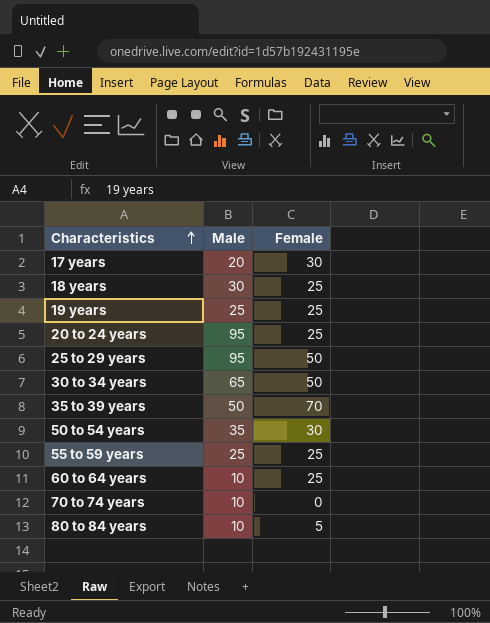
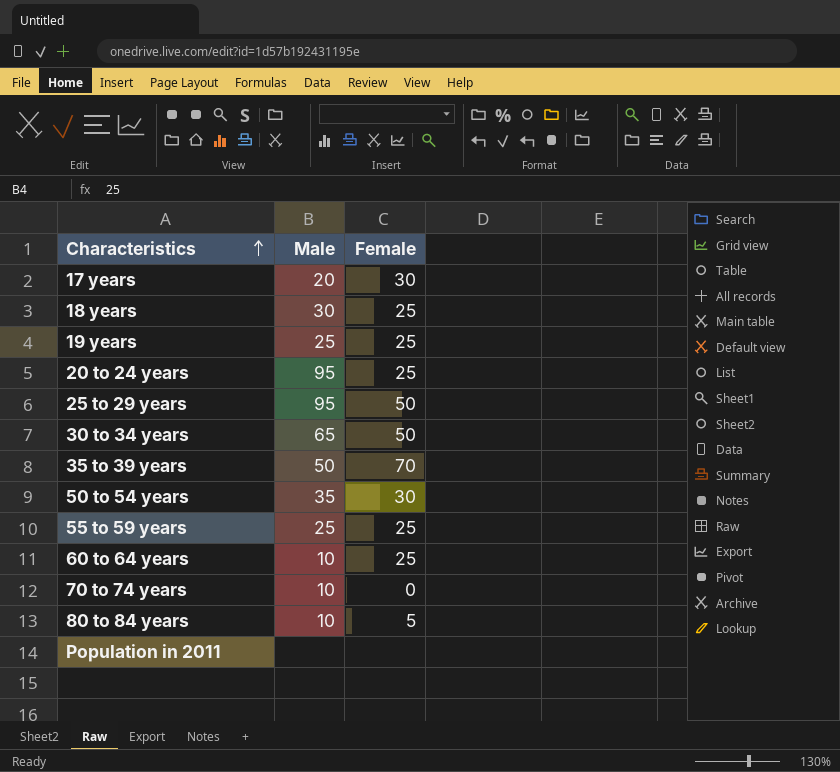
row Population in 2011: none -> none | none

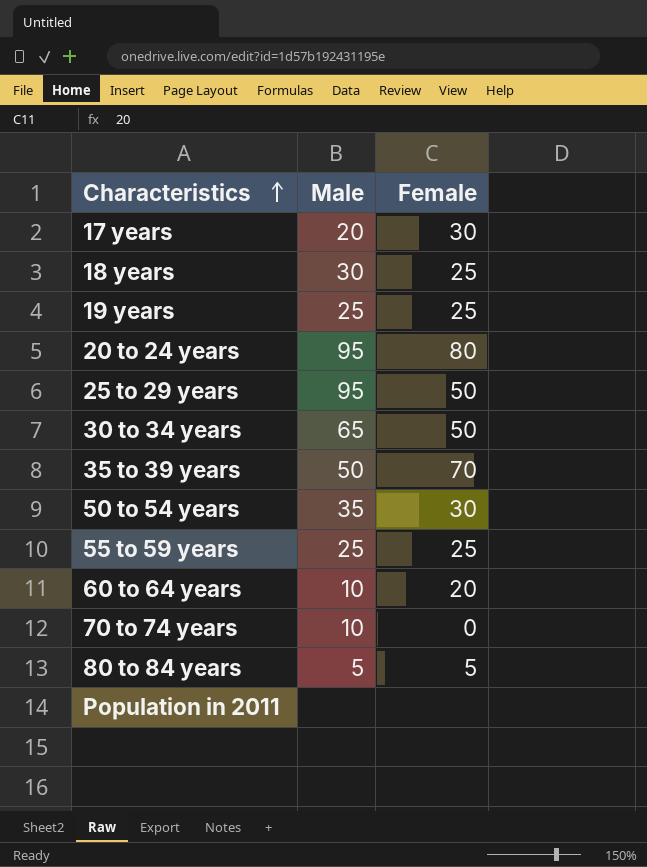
20 to 24 years | Female: 25 -> 80
60 to 64 years | Female: 25 -> 20
80 to 84 years | Male: 10 -> 5

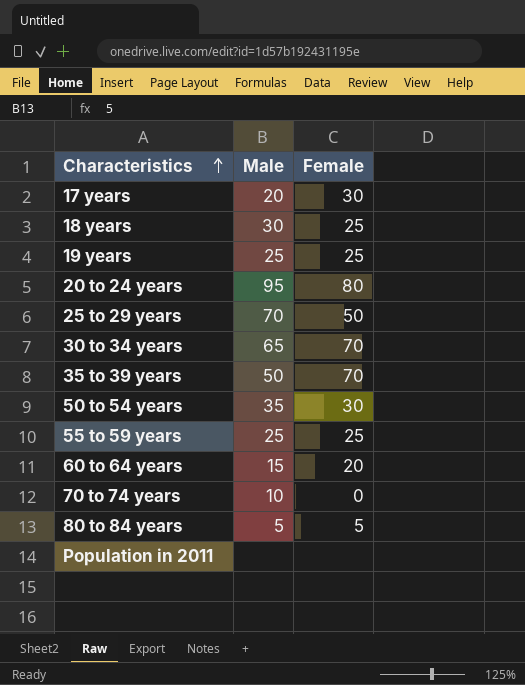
25 to 29 years | Male: 95 -> 70
30 to 34 years | Female: 50 -> 70
60 to 64 years | Male: 10 -> 15

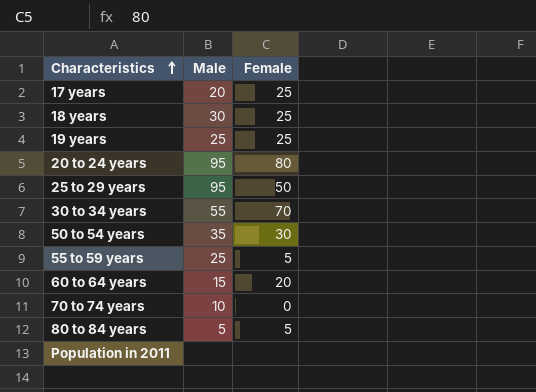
row 35 to 39 years: 50 | 70 -> none
17 years | Female: 30 -> 25
25 to 29 years | Male: 70 -> 95
30 to 34 years | Male: 65 -> 55
55 to 59 years | Female: 25 -> 5

